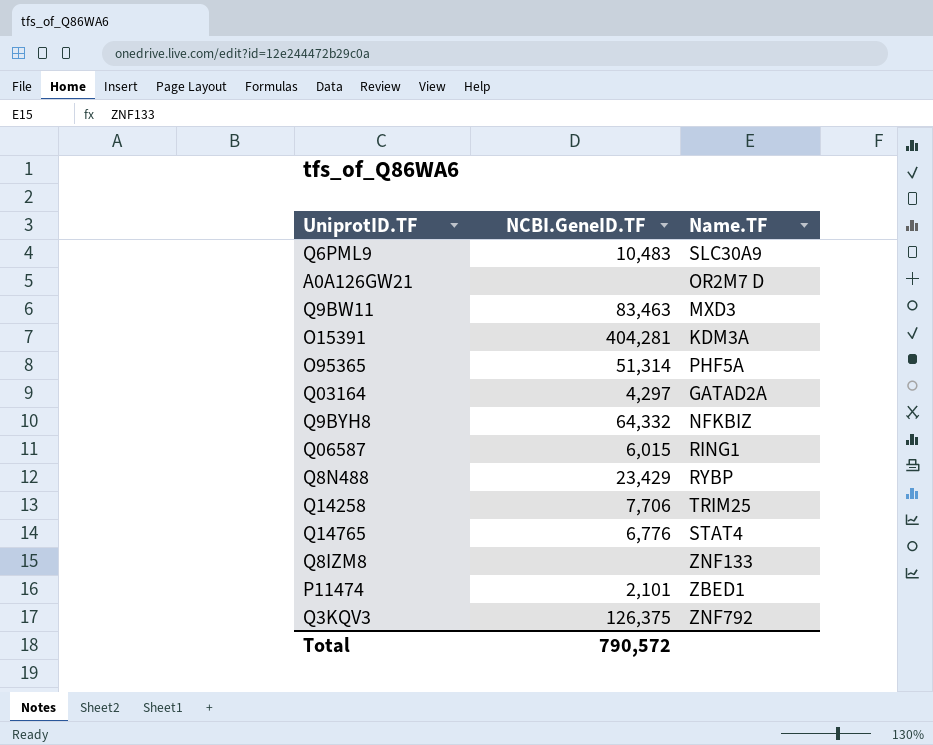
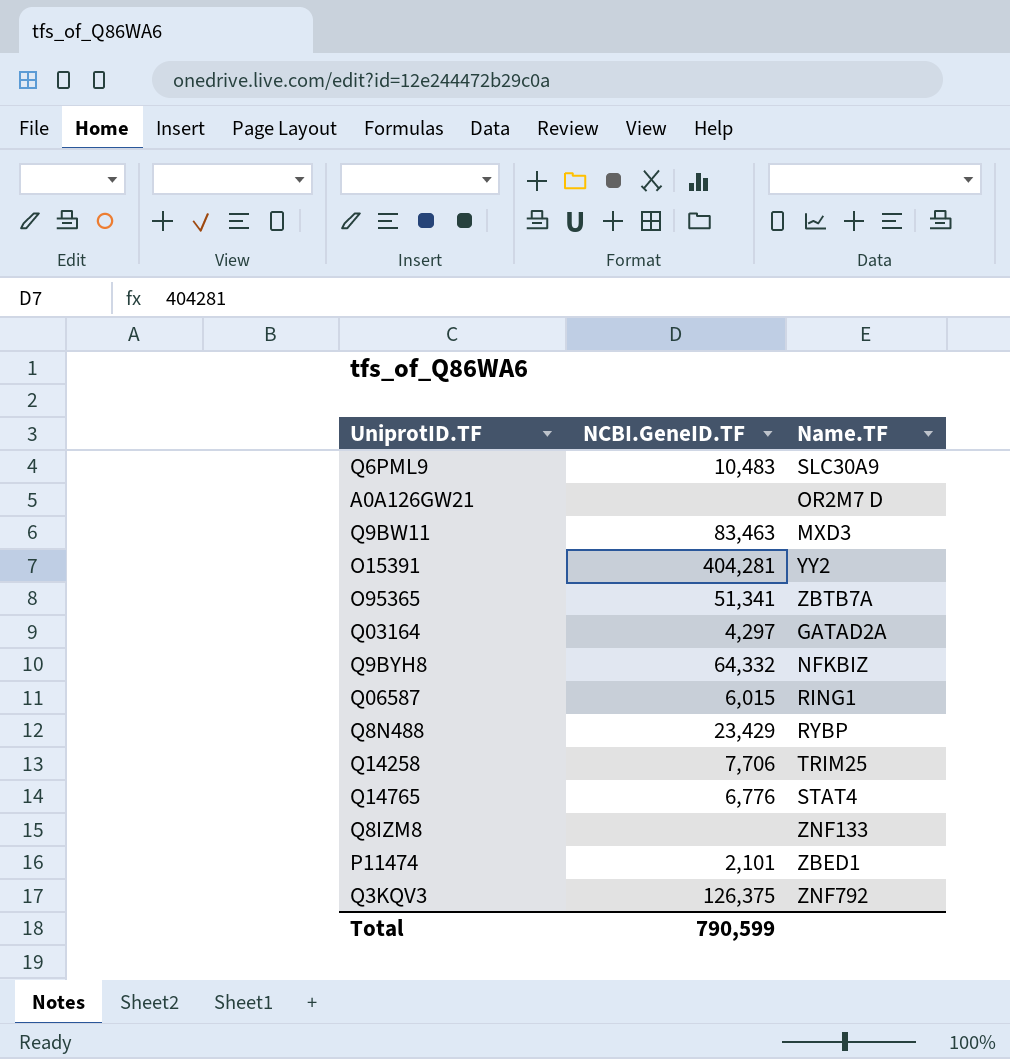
O15391 | Name.TF: KDM3A -> YY2
O95365 | NCBI.GeneID.TF: 51,314 -> 51,341
O95365 | Name.TF: PHF5A -> ZBTB7A
Total | NCBI.GeneID.TF: 790,572 -> 790,599

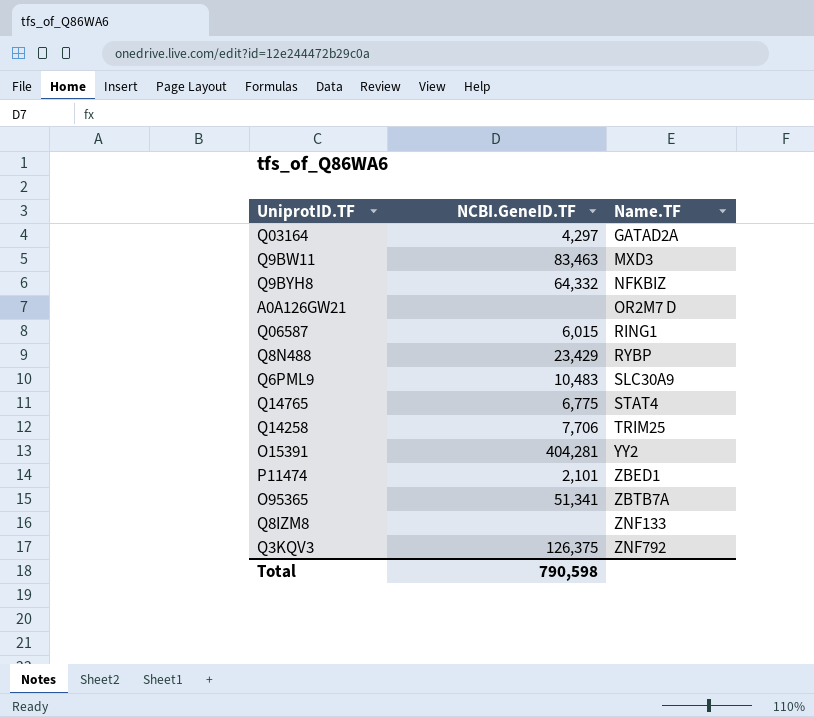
row order: none -> Name.TF ascending
Q14765 | NCBI.GeneID.TF: 6,776 -> 6,775
Total | NCBI.GeneID.TF: 790,599 -> 790,598

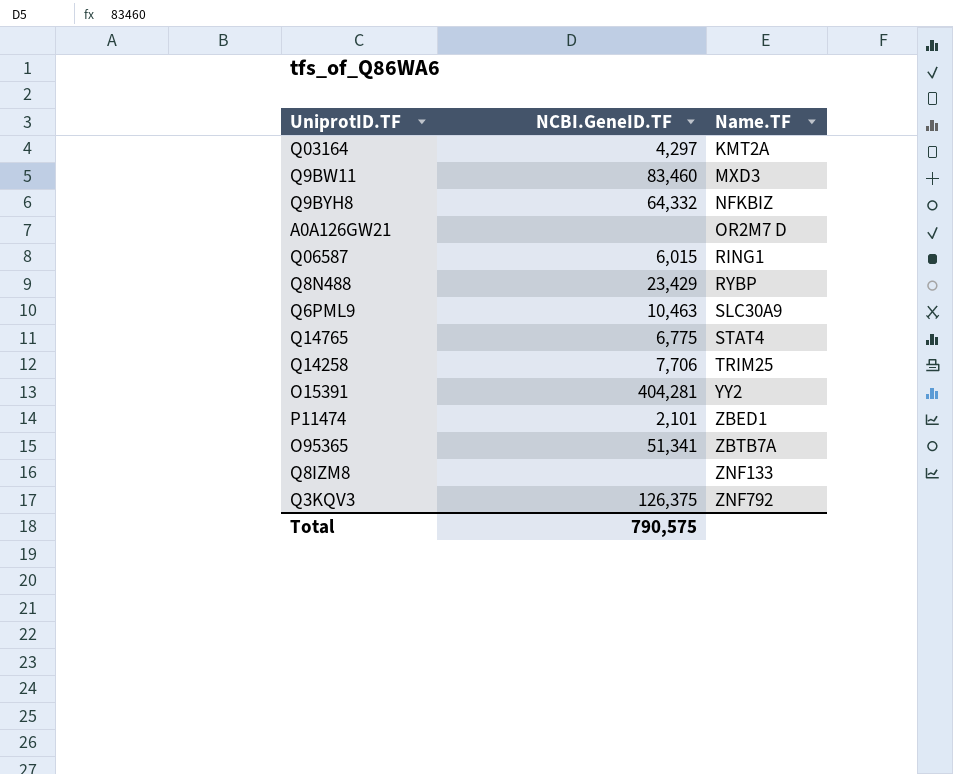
Q03164 | Name.TF: GATAD2A -> KMT2A
Q9BW11 | NCBI.GeneID.TF: 83,463 -> 83,460
Q6PML9 | NCBI.GeneID.TF: 10,483 -> 10,463
Total | NCBI.GeneID.TF: 790,598 -> 790,575

